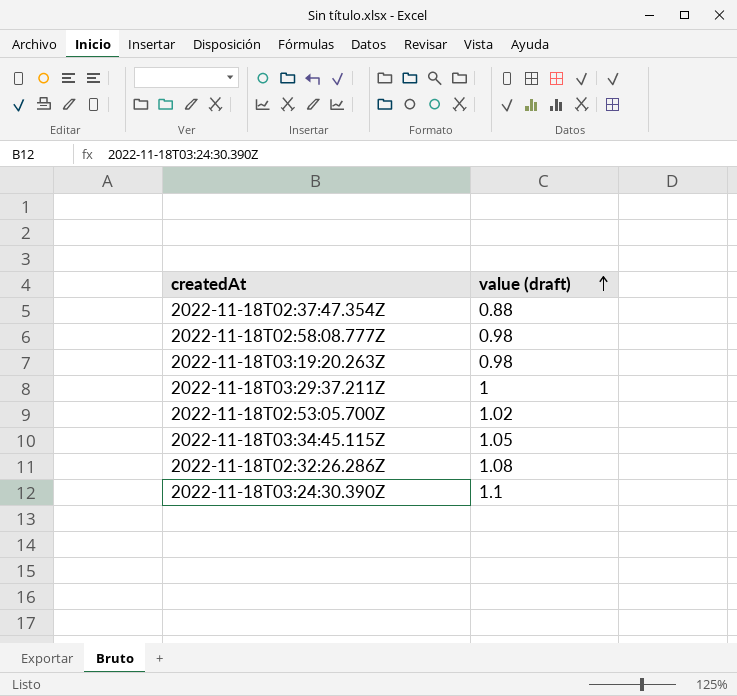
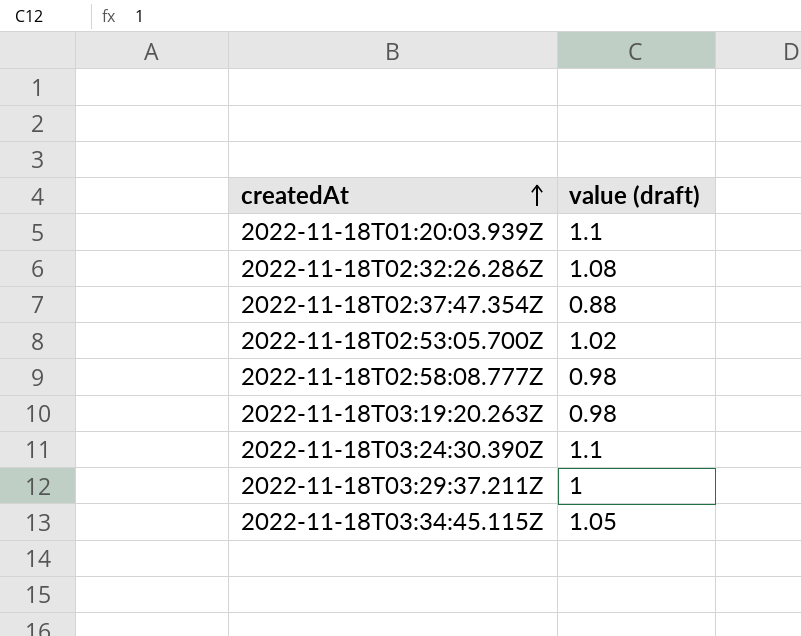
row order: value (draft) ascending -> createdAt ascending
row 2022-11-18T01:20:03.939Z: none -> 1.1

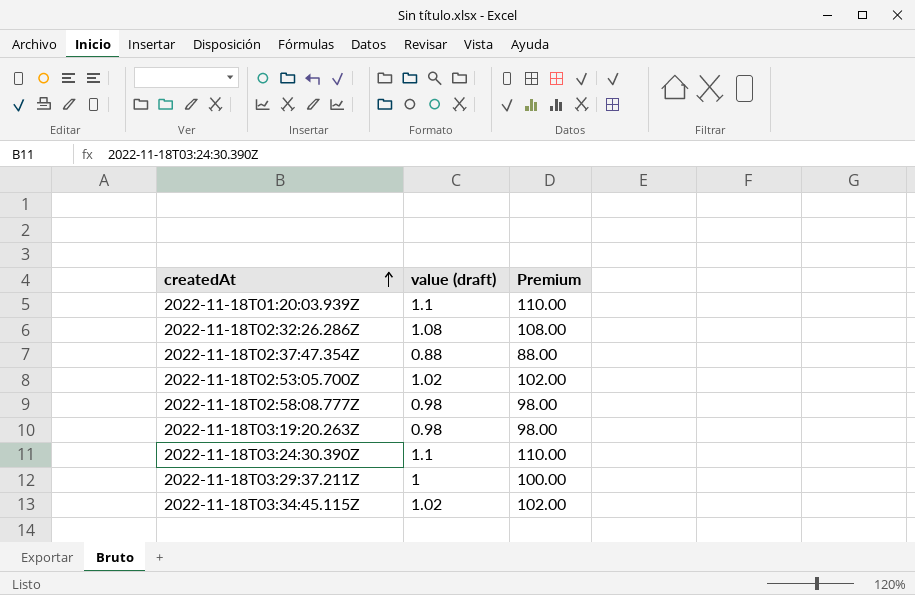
column Premium | formula: none -> [value (draft)] * 100
2022-11-18T03:34:45.115Z | value (draft): 1.05 -> 1.02

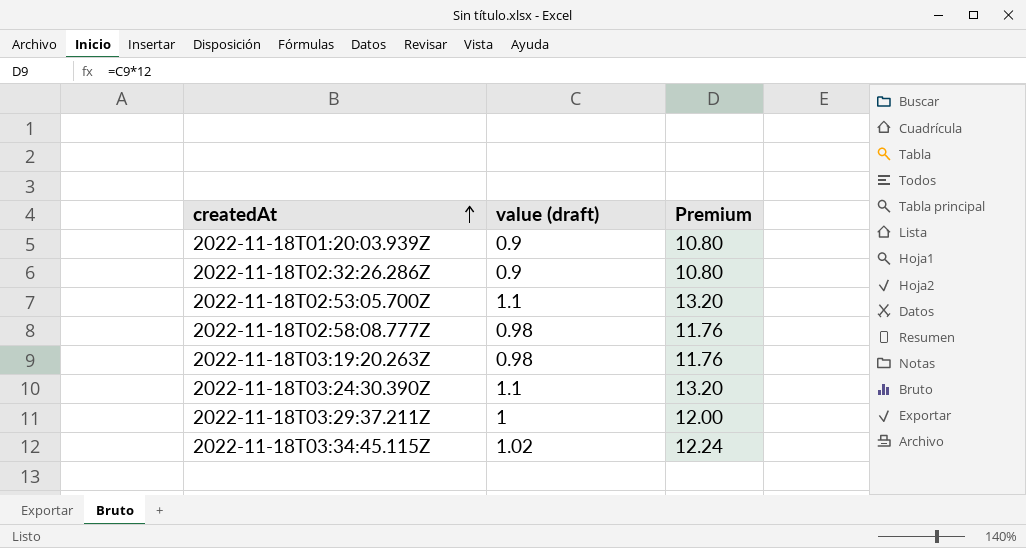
column Premium | formula: [value (draft)] * 100 -> [value (draft)] * 12
row 2022-11-18T02:37:47.354Z: 0.88 | 88.00 -> none
2022-11-18T01:20:03.939Z | value (draft): 1.1 -> 0.9
2022-11-18T02:32:26.286Z | value (draft): 1.08 -> 0.9
2022-11-18T02:53:05.700Z | value (draft): 1.02 -> 1.1

